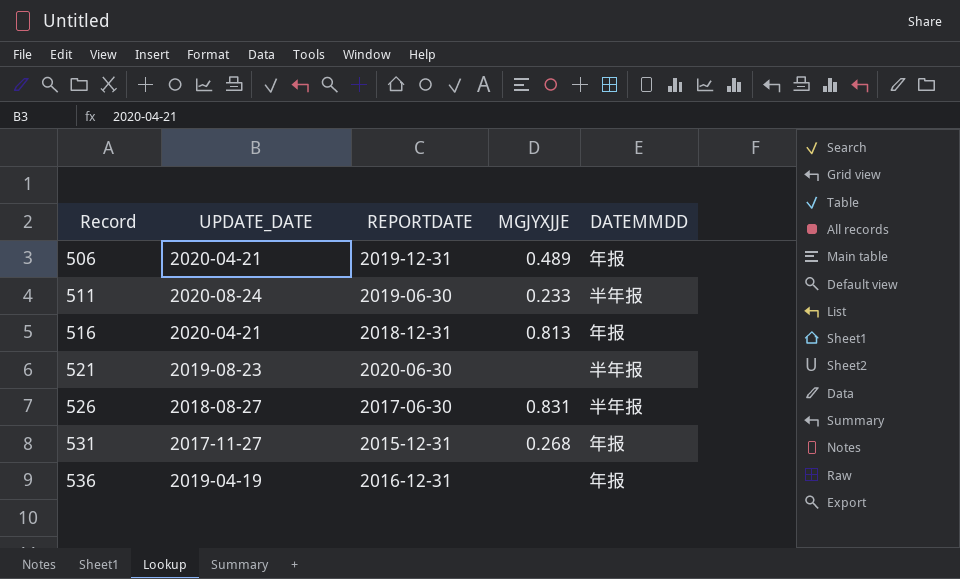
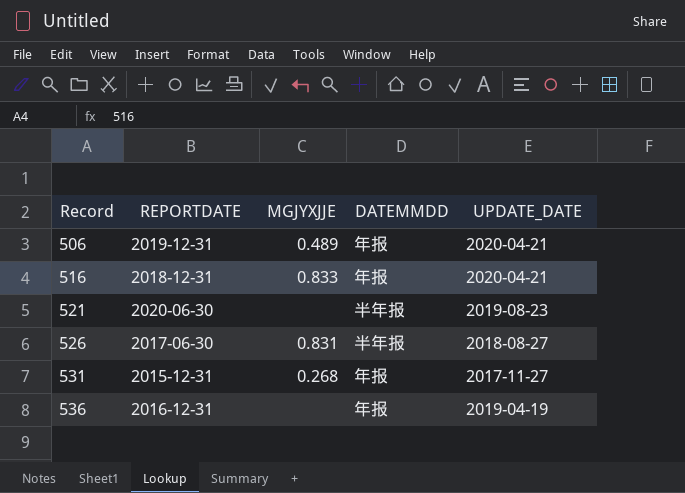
column UPDATE_DATE | position: 2 -> 5
row 511: 2020-08-24 | 2019-06-30 | 0.233 | 半年报 -> none
516 | MGJYXJJE: 0.813 -> 0.833

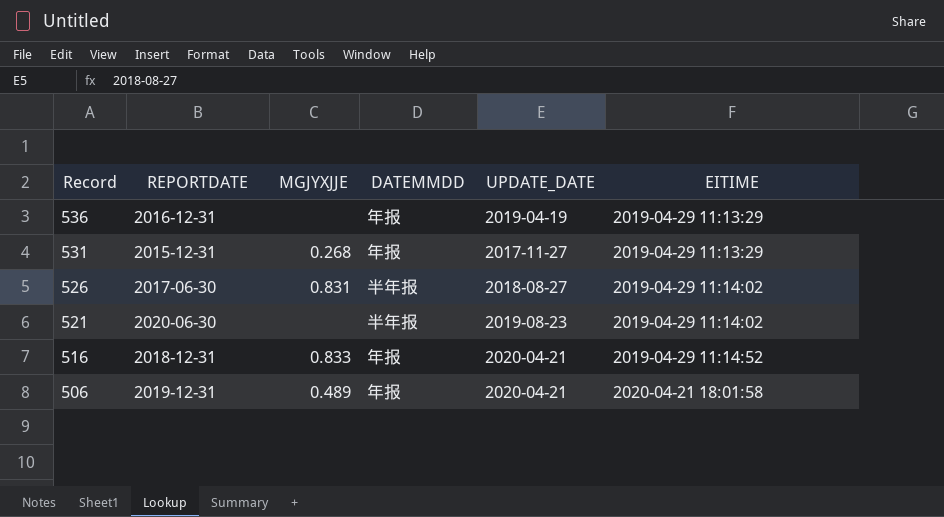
row order: Record ascending -> Record descending
column EITIME | position: none -> 6

